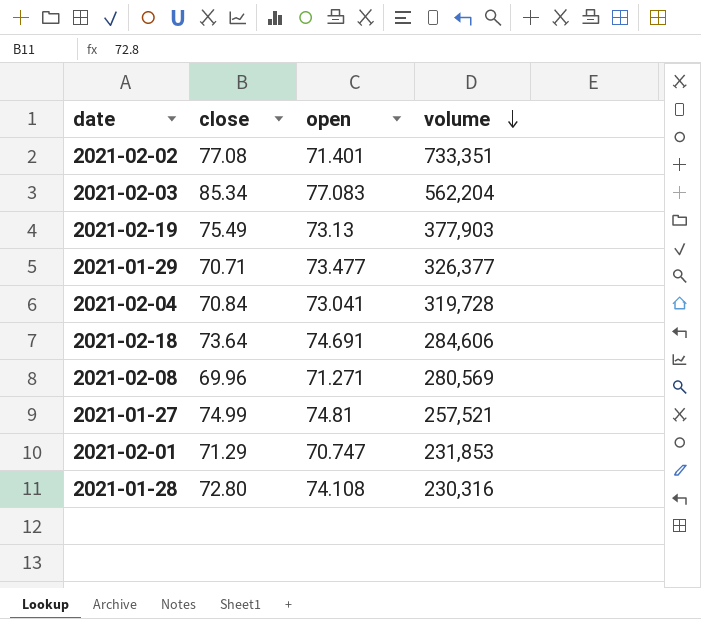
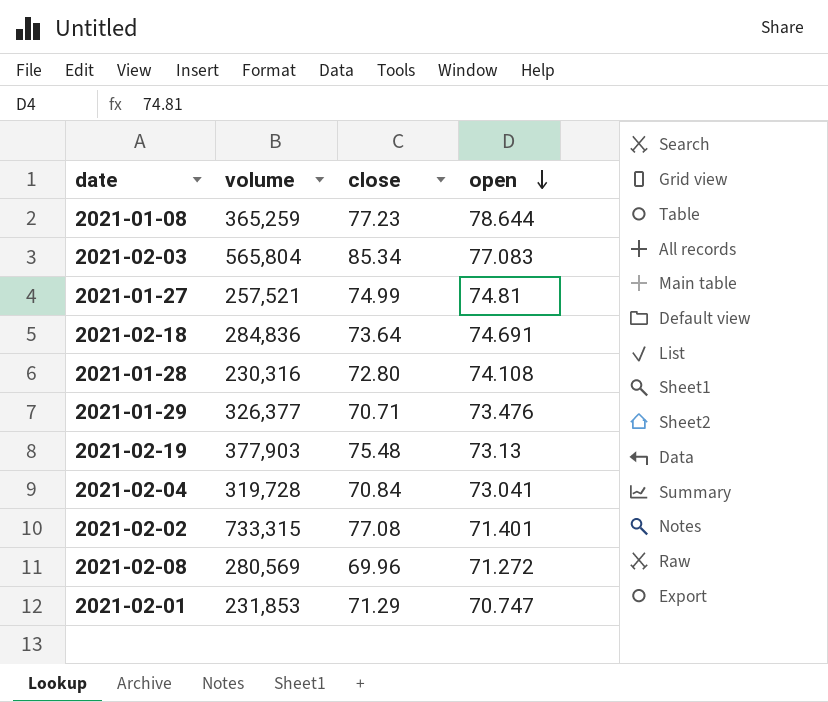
row order: volume descending -> open descending
column volume | position: 4 -> 2
row 2021-01-08: none -> 365,259 | 77.23 | 78.644
2021-02-03 | volume: 562,204 -> 565,804
2021-02-18 | volume: 284,606 -> 284,836
2021-01-29 | open: 73.477 -> 73.476
2021-02-19 | close: 75.49 -> 75.48
2021-02-02 | volume: 733,351 -> 733,315
2021-02-08 | open: 71.271 -> 71.272

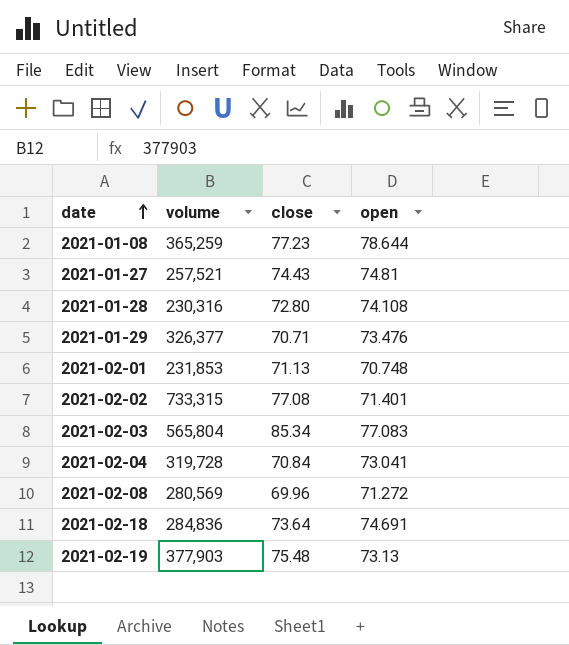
row order: open descending -> date ascending
2021-01-27 | close: 74.99 -> 74.43
2021-02-01 | close: 71.29 -> 71.13
2021-02-01 | open: 70.747 -> 70.748

